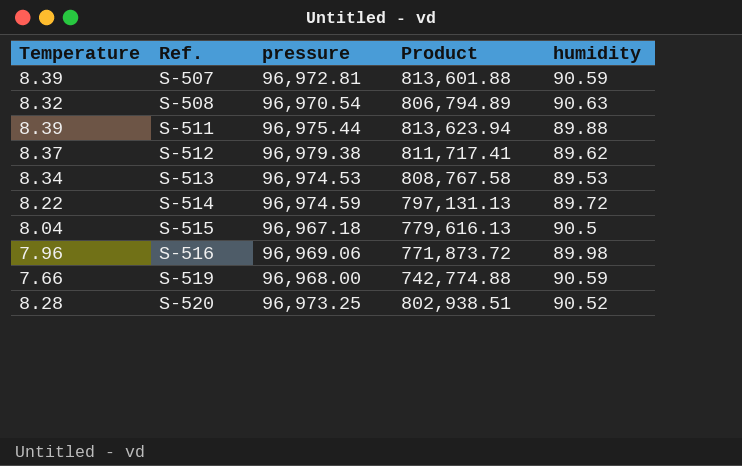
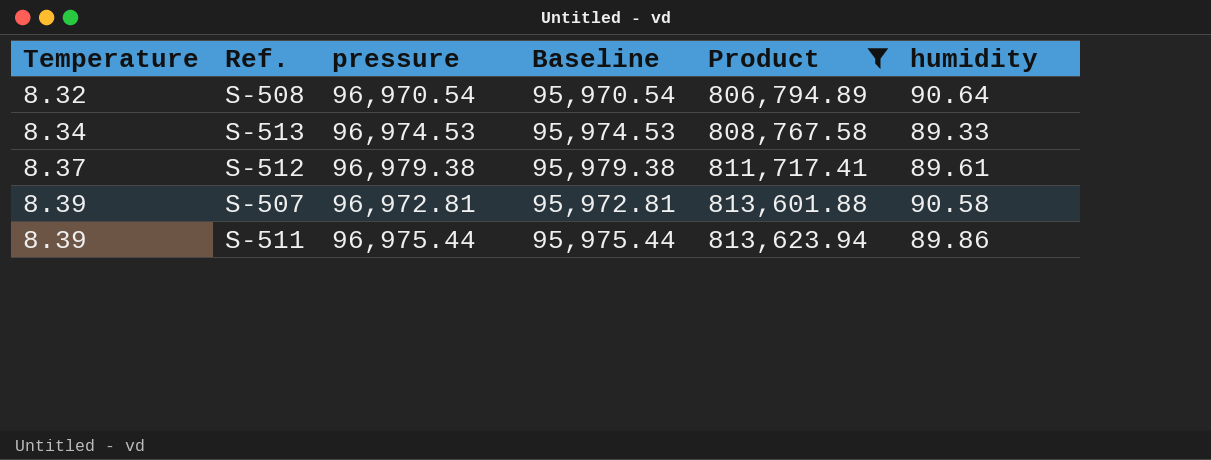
filter: none -> Product >= 806,794.89
row order: Ref. ascending -> Temperature ascending
column Baseline | formula: none -> [pressure] - 1000
S-508 | humidity: 90.63 -> 90.64
S-513 | humidity: 89.53 -> 89.33
S-512 | humidity: 89.62 -> 89.61
S-507 | humidity: 90.59 -> 90.58
S-511 | humidity: 89.88 -> 89.86

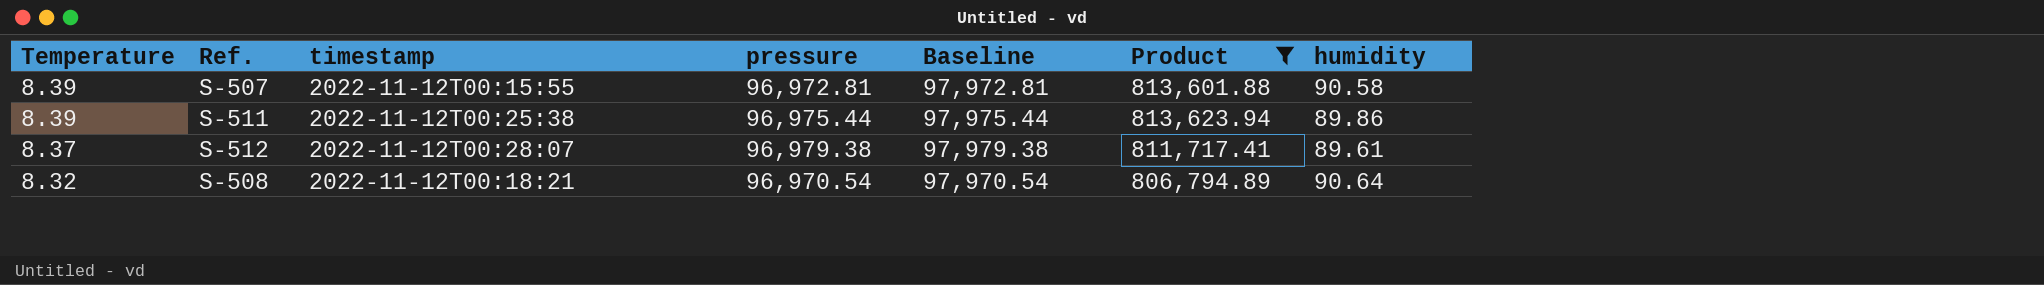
row order: Temperature ascending -> Temperature descending
column timestamp | position: none -> 3
column Baseline | formula: [pressure] - 1000 -> [pressure] + 1000
row S-513: 8.34 | 96,974.53 | 95,974.53 | 808,767.58 | 89.33 -> none

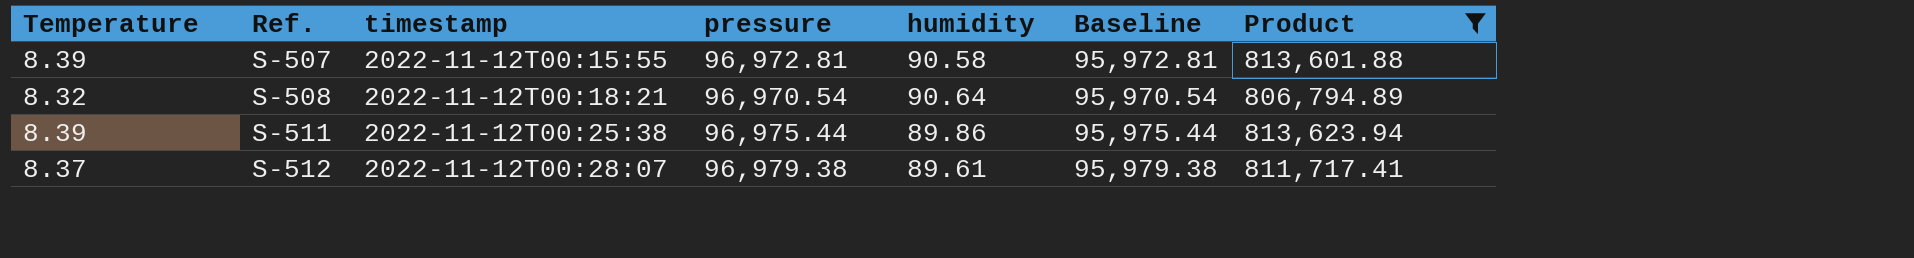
row order: Temperature descending -> Ref. ascending
column humidity | position: 7 -> 5
column Baseline | formula: [pressure] + 1000 -> [pressure] - 1000

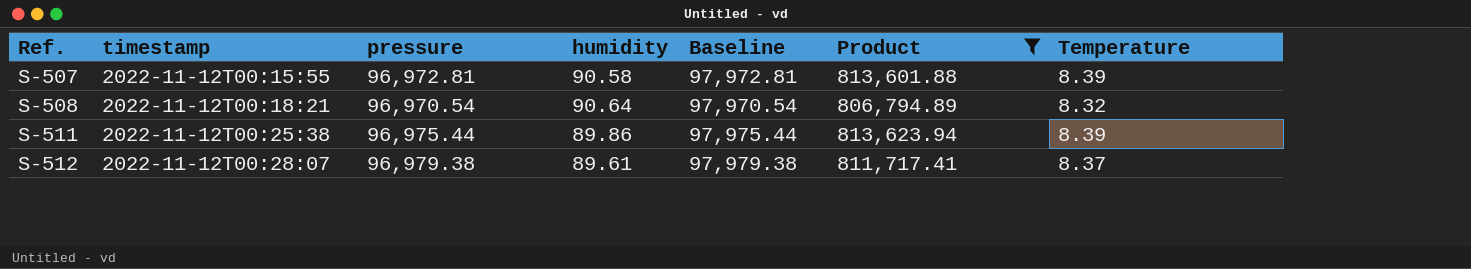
column Baseline | formula: [pressure] - 1000 -> [pressure] + 1000
column Temperature | position: 1 -> 7

